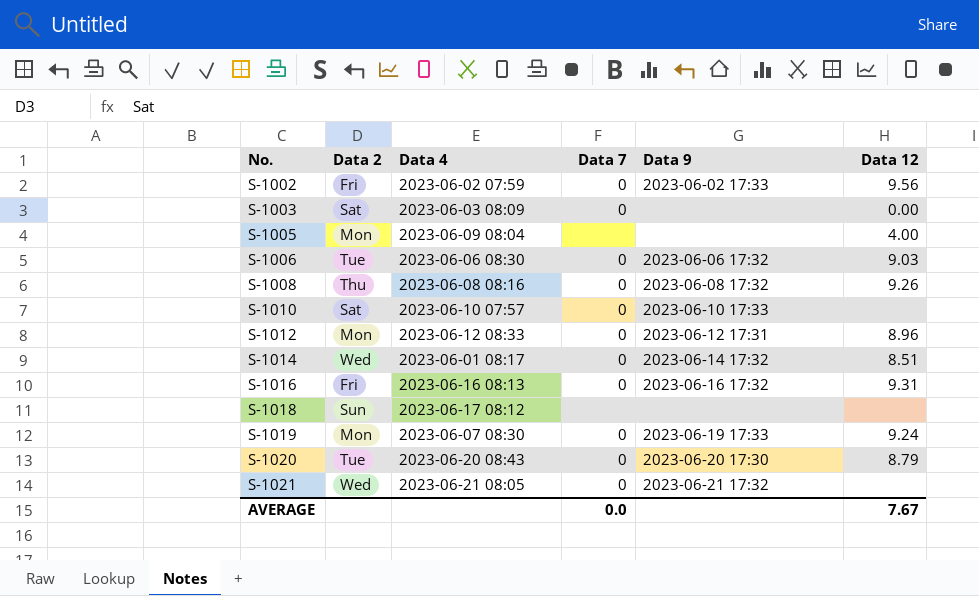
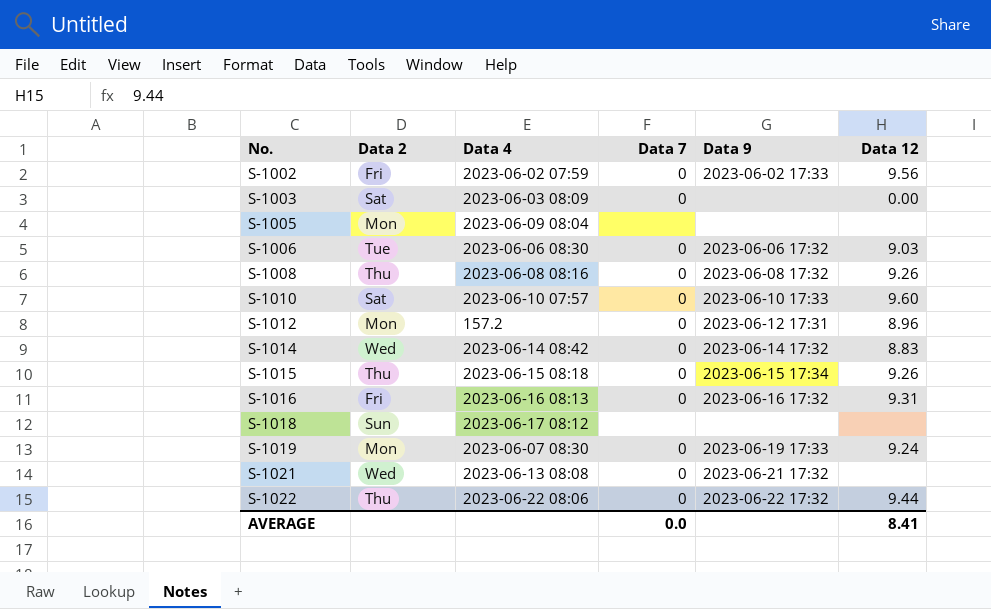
row S-1020: Tue | 2023-06-20 08:43 | 0 | 2023-06-20 17:30 | 8.79 -> none
S-1005 | Data 12: 4.00 -> none
S-1010 | Data 12: none -> 9.60
S-1012 | Data 4: 2023-06-12 08:33 -> 157.2
S-1014 | Data 4: 2023-06-01 08:17 -> 2023-06-14 08:42
S-1014 | Data 12: 8.51 -> 8.83
row S-1015: none -> Thu | 2023-06-15 08:18 | 0 | 2023-06-15 17:34 | 9.26
S-1021 | Data 4: 2023-06-21 08:05 -> 2023-06-13 08:08
row S-1022: none -> Thu | 2023-06-22 08:06 | 0 | 2023-06-22 17:32 | 9.44
AVERAGE | Data 12: 7.67 -> 8.41

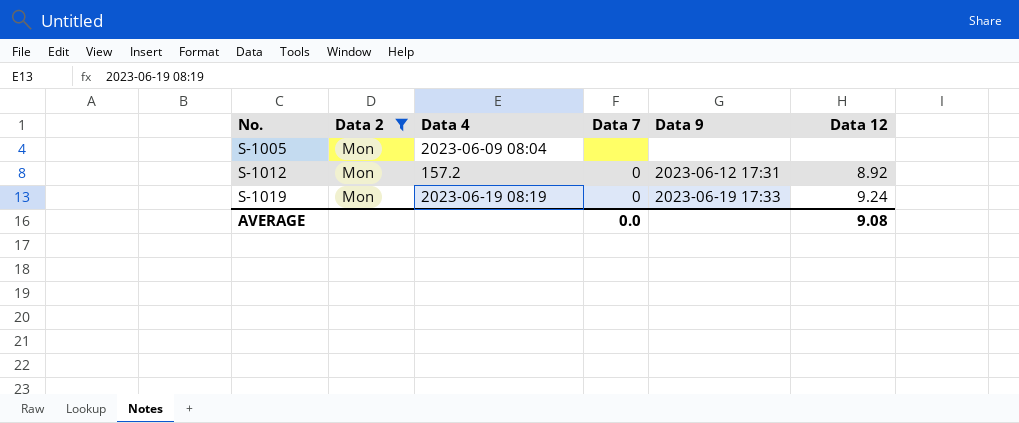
filter: none -> Data 2 = Mon
S-1012 | Data 12: 8.96 -> 8.92
S-1019 | Data 4: 2023-06-07 08:30 -> 2023-06-19 08:19
AVERAGE | Data 12: 8.41 -> 9.08

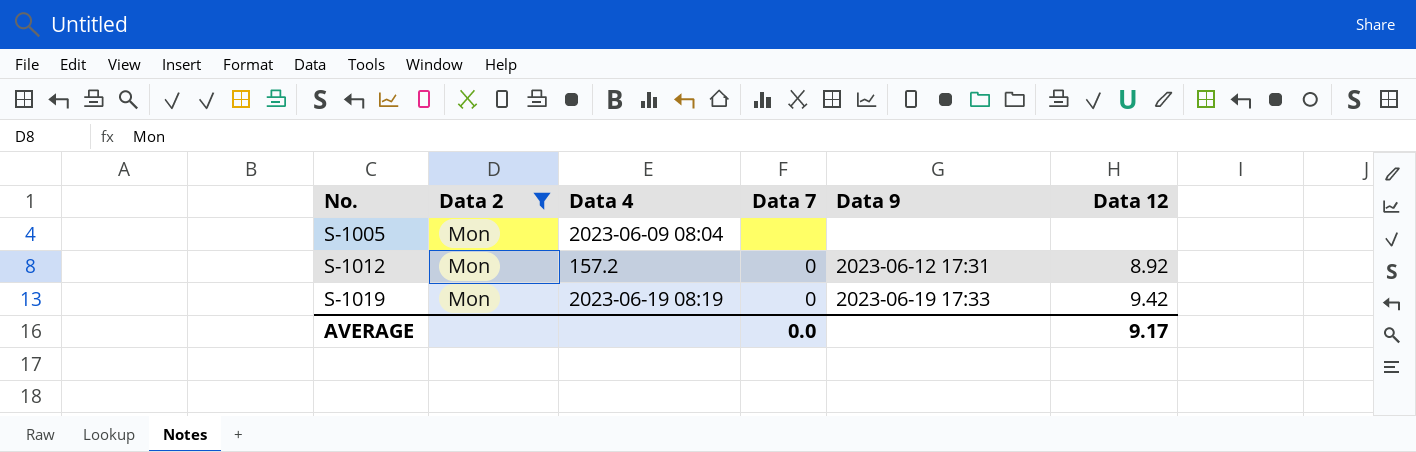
S-1019 | Data 12: 9.24 -> 9.42
AVERAGE | Data 12: 9.08 -> 9.17

